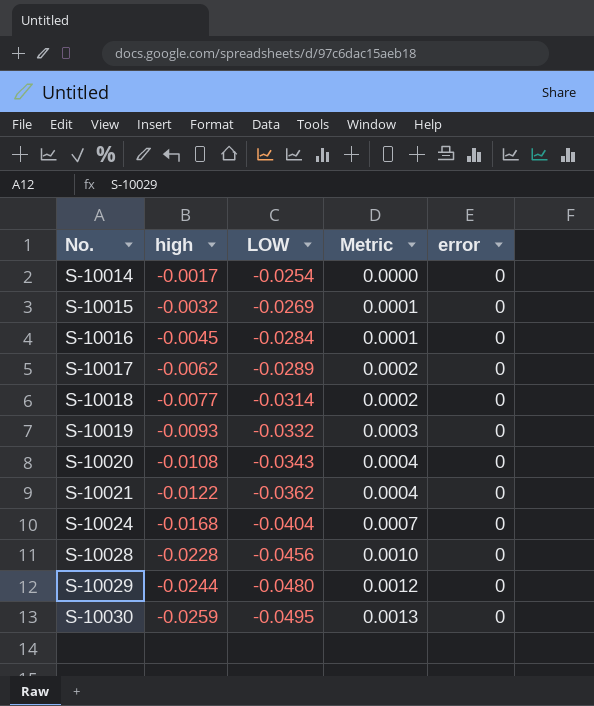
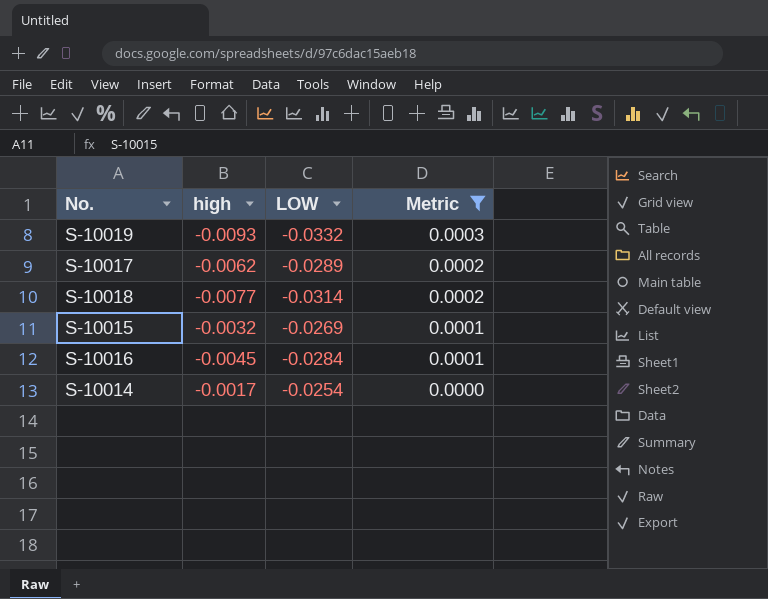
filter: none -> Metric <= 0.0003
row order: No. ascending -> Metric descending
column error | position: 5 -> none

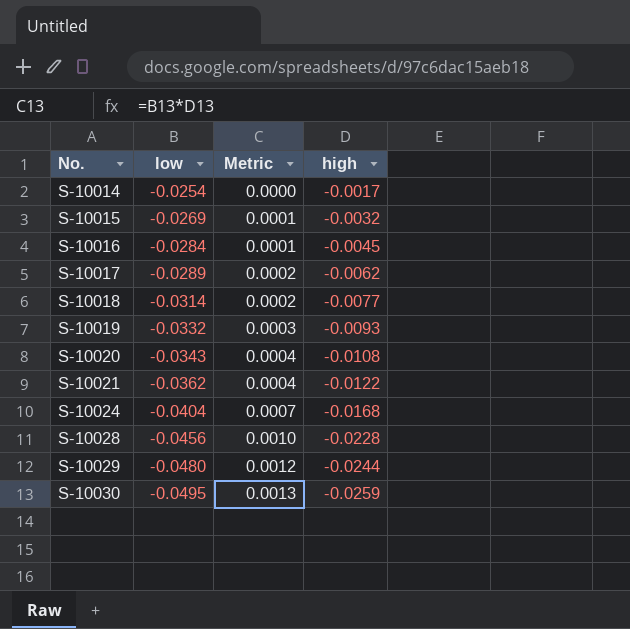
filter: Metric <= 0.0003 -> none
row order: Metric descending -> No. ascending
column name: LOW -> low
column high | position: 2 -> 4

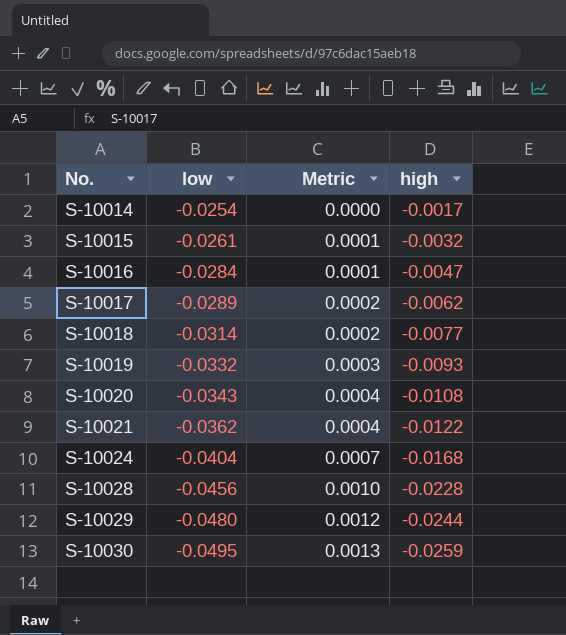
S-10015 | low: -0.0269 -> -0.0261
S-10016 | high: -0.0045 -> -0.0047

